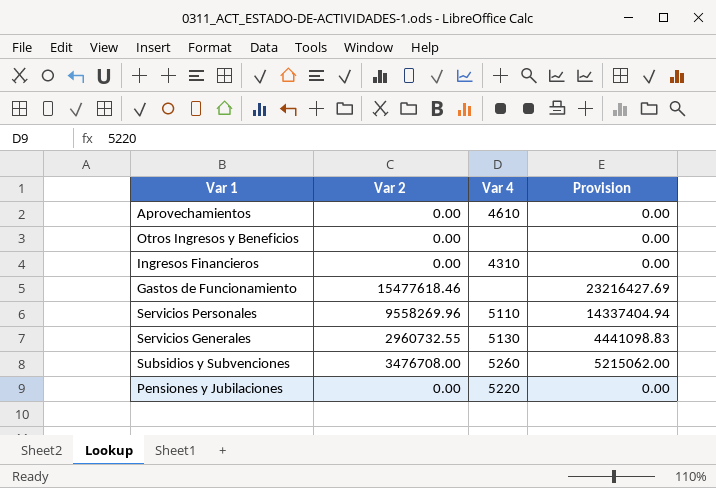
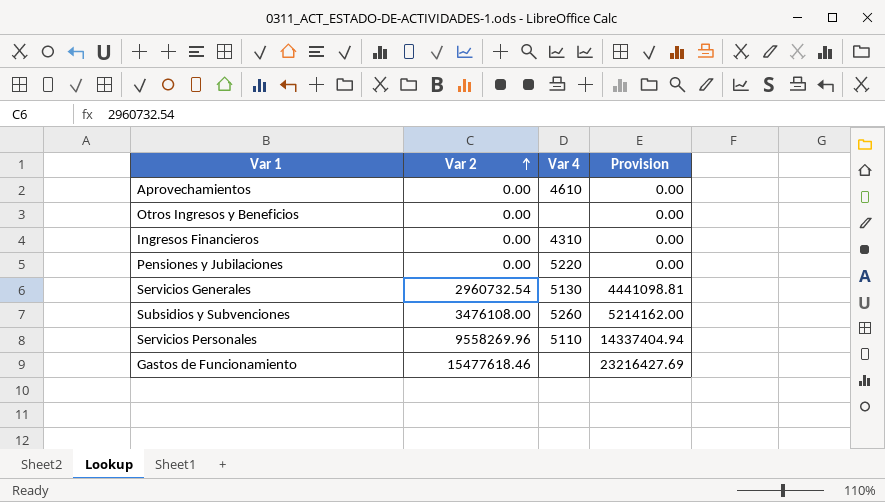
row order: none -> Var 2 ascending
Servicios Generales | Var 2: 2960732.55 -> 2960732.54
Servicios Generales | Provision: 4441098.83 -> 4441098.81
Subsidios y Subvenciones | Var 2: 3476708.00 -> 3476108.00
Subsidios y Subvenciones | Provision: 5215062.00 -> 5214162.00

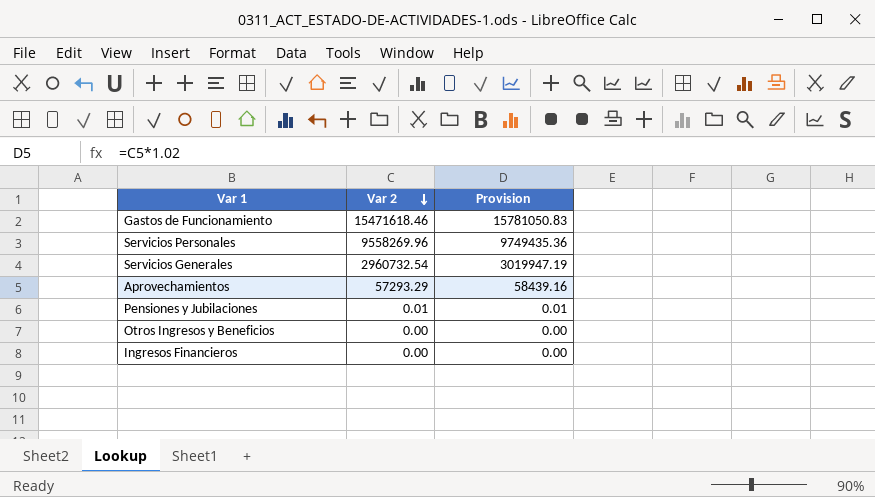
row order: Var 2 ascending -> Var 2 descending
column Var 4 | position: 3 -> none
column Provision | formula: [Var 2] * 1.5 -> [Var 2] * 1.02
row Subsidios y Subvenciones: 3476108.00 | 5260 | 5214162.00 -> none
Gastos de Funcionamiento | Var 2: 15477618.46 -> 15471618.46
Aprovechamientos | Var 2: 0.00 -> 57293.29
Pensiones y Jubilaciones | Var 2: 0.00 -> 0.01

